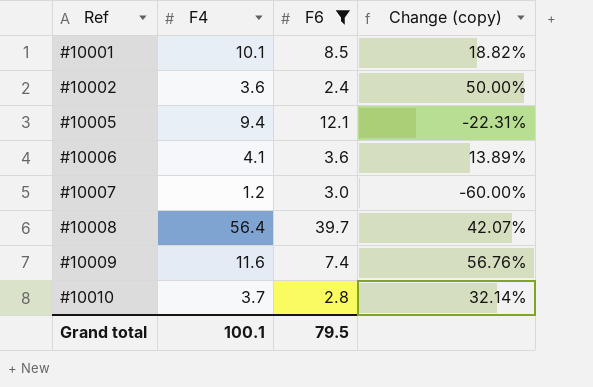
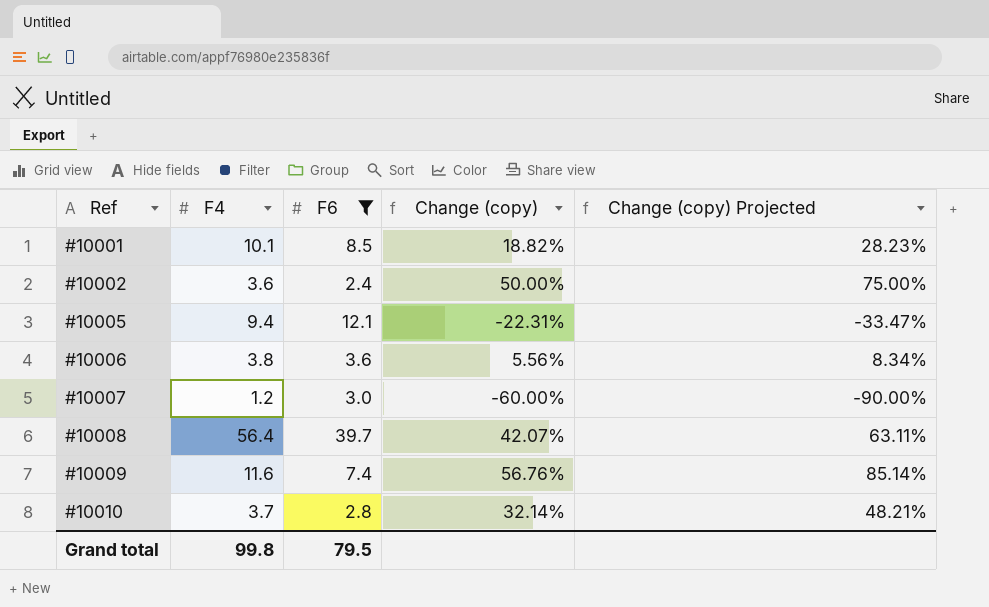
column Change (copy) Projected | formula: none -> [Change (copy)] * 1.5
#10006 | F4: 4.1 -> 3.8
#10006 | Change (copy): 13.89% -> 5.56%
Grand total | F4: 100.1 -> 99.8

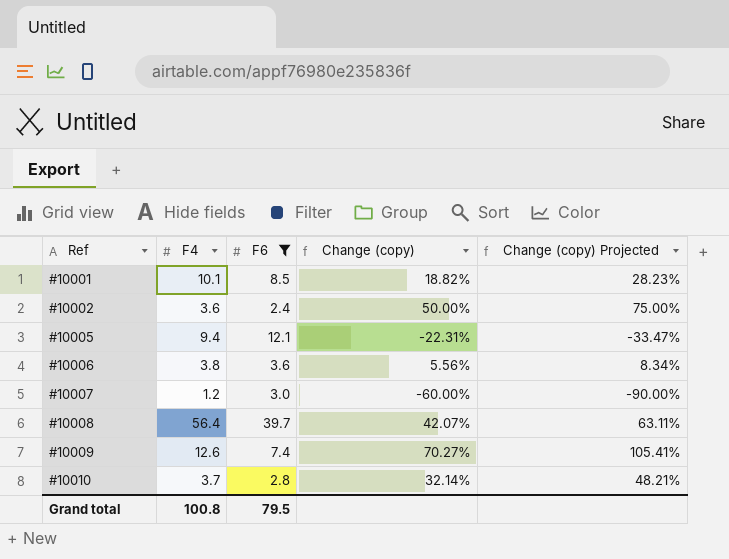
#10009 | F4: 11.6 -> 12.6
#10009 | Change (copy): 56.76% -> 70.27%
#10009 | Change (copy) Projected: 85.14% -> 105.41%
Grand total | F4: 99.8 -> 100.8

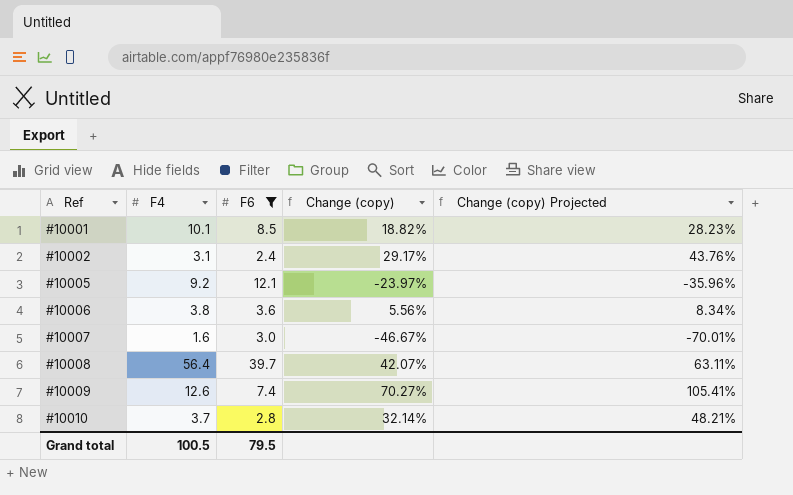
#10002 | F4: 3.6 -> 3.1
#10002 | Change (copy): 50.00% -> 29.17%
#10002 | Change (copy) Projected: 75.00% -> 43.76%
#10005 | F4: 9.4 -> 9.2
#10005 | Change (copy): -22.31% -> -23.97%
#10005 | Change (copy) Projected: -33.47% -> -35.96%
#10007 | F4: 1.2 -> 1.6
#10007 | Change (copy): -60.00% -> -46.67%
#10007 | Change (copy) Projected: -90.00% -> -70.01%
Grand total | F4: 100.8 -> 100.5

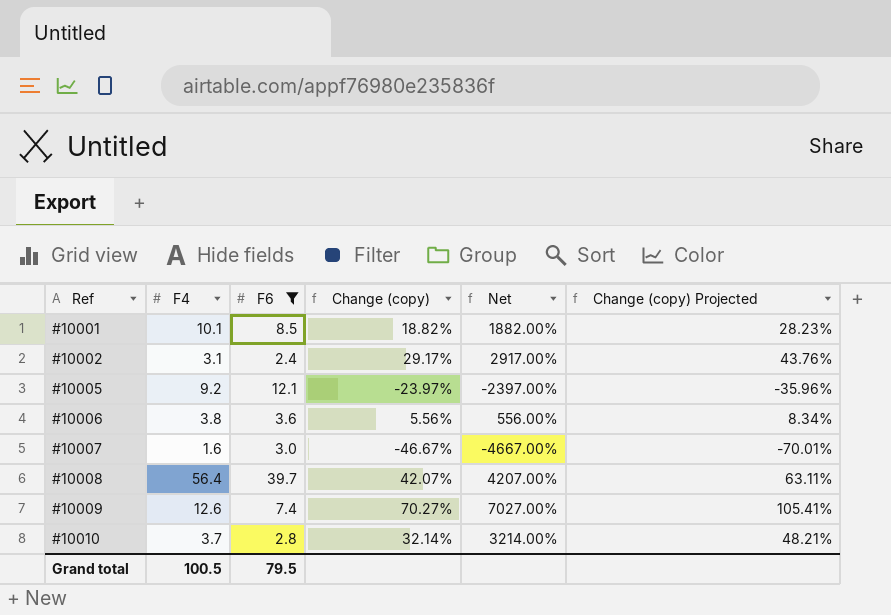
column Net | formula: none -> [Change (copy)] * 100

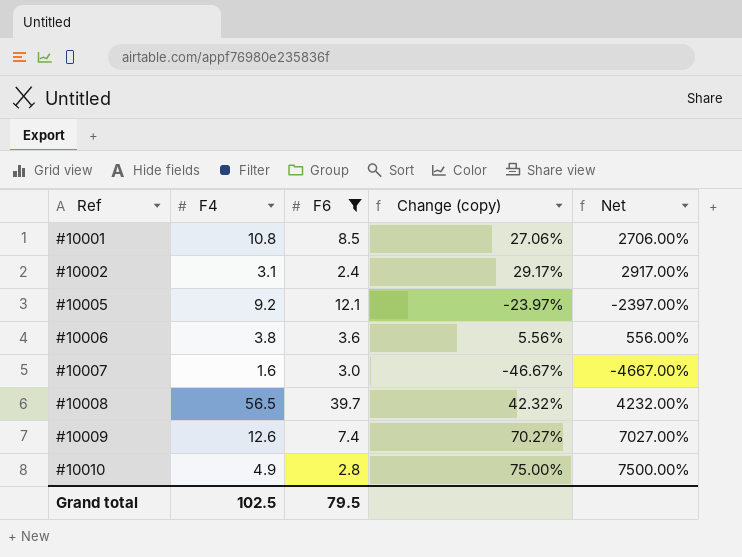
column Change (copy) Projected | formula: [Change (copy)] * 1.5 -> none
#10001 | F4: 10.1 -> 10.8
#10001 | Change (copy): 18.82% -> 27.06%
#10001 | Net: 1882.00% -> 2706.00%
#10008 | F4: 56.4 -> 56.5
#10008 | Change (copy): 42.07% -> 42.32%
#10008 | Net: 4207.00% -> 4232.00%
#10010 | F4: 3.7 -> 4.9
#10010 | Change (copy): 32.14% -> 75.00%
#10010 | Net: 3214.00% -> 7500.00%
Grand total | F4: 100.5 -> 102.5

